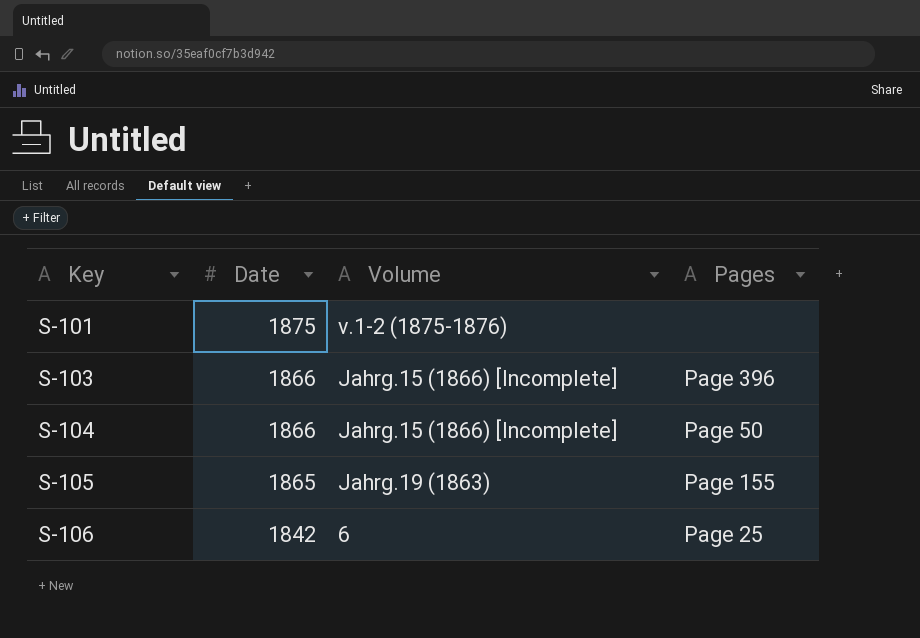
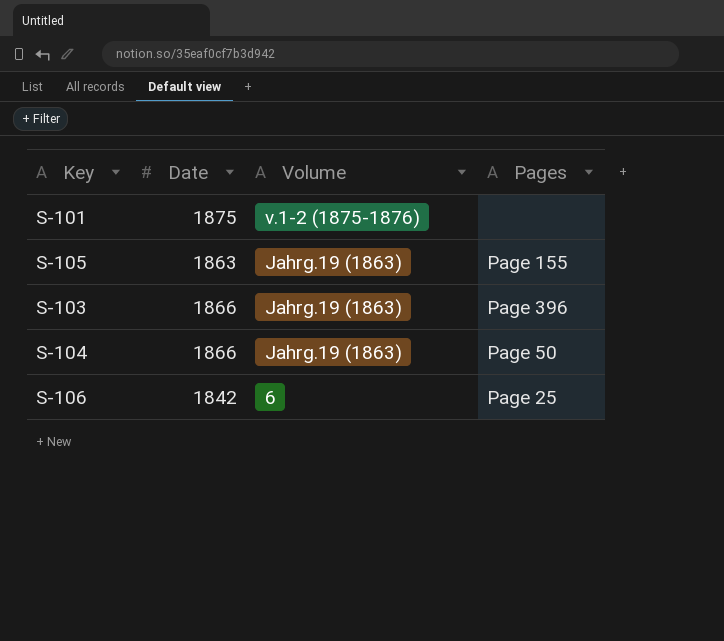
row order: Key ascending -> Volume descending
S-105 | Date: 1865 -> 1863
S-103 | Volume: Jahrg.15 (1866) [Incomplete] -> Jahrg.19 (1863)
S-104 | Volume: Jahrg.15 (1866) [Incomplete] -> Jahrg.19 (1863)

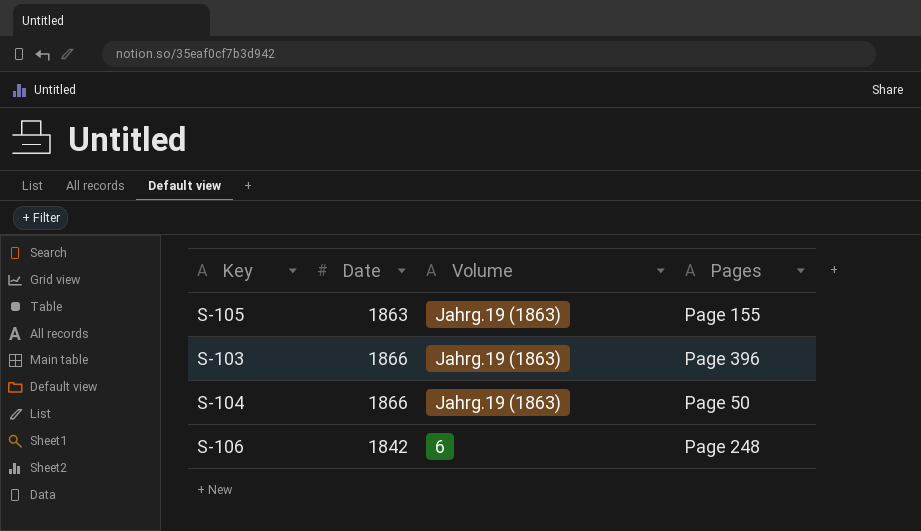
row S-101: 1875 | v.1-2 (1875-1876) | none -> none
S-106 | Pages: Page 25 -> Page 248

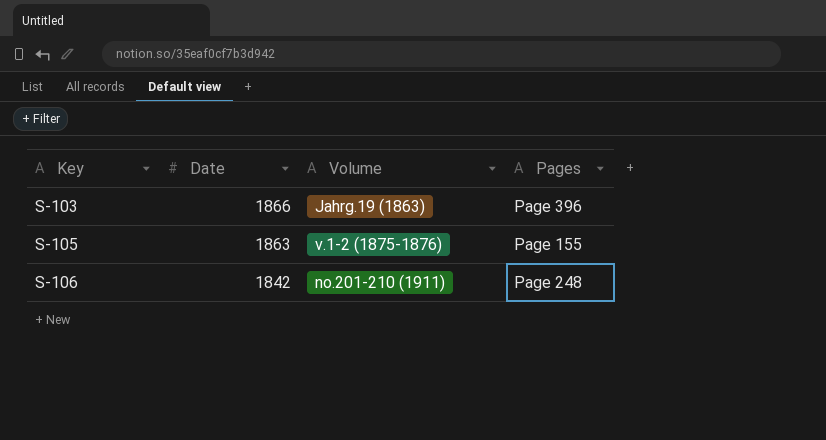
row order: Volume descending -> Key ascending
row S-104: 1866 | Jahrg.19 (1863) | Page 50 -> none
S-105 | Volume: Jahrg.19 (1863) -> v.1-2 (1875-1876)
S-106 | Volume: 6 -> no.201-210 (1911)

